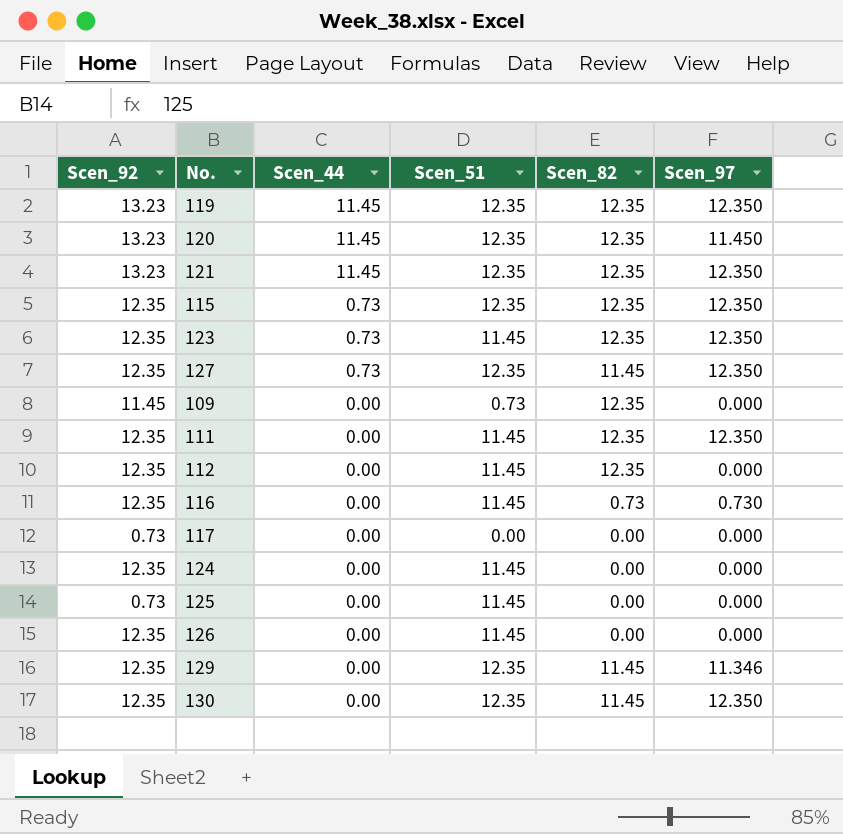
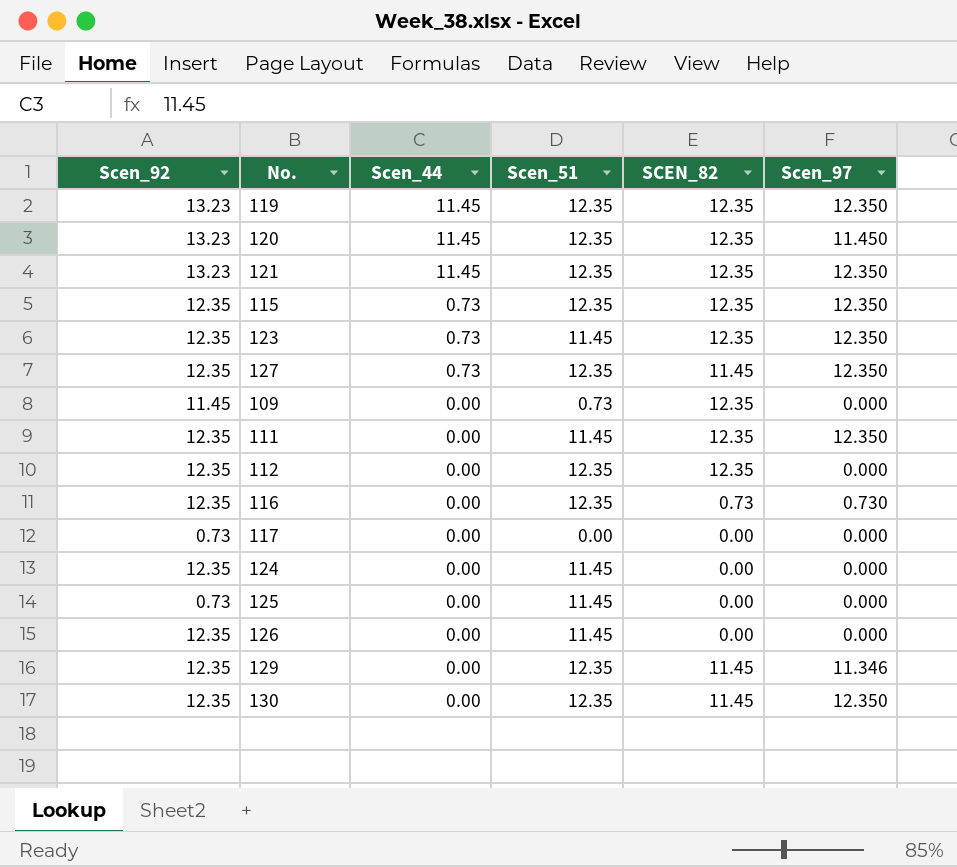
column name: Scen_82 -> SCEN_82
112 | Scen_51: 11.45 -> 12.35
116 | Scen_51: 11.45 -> 12.35

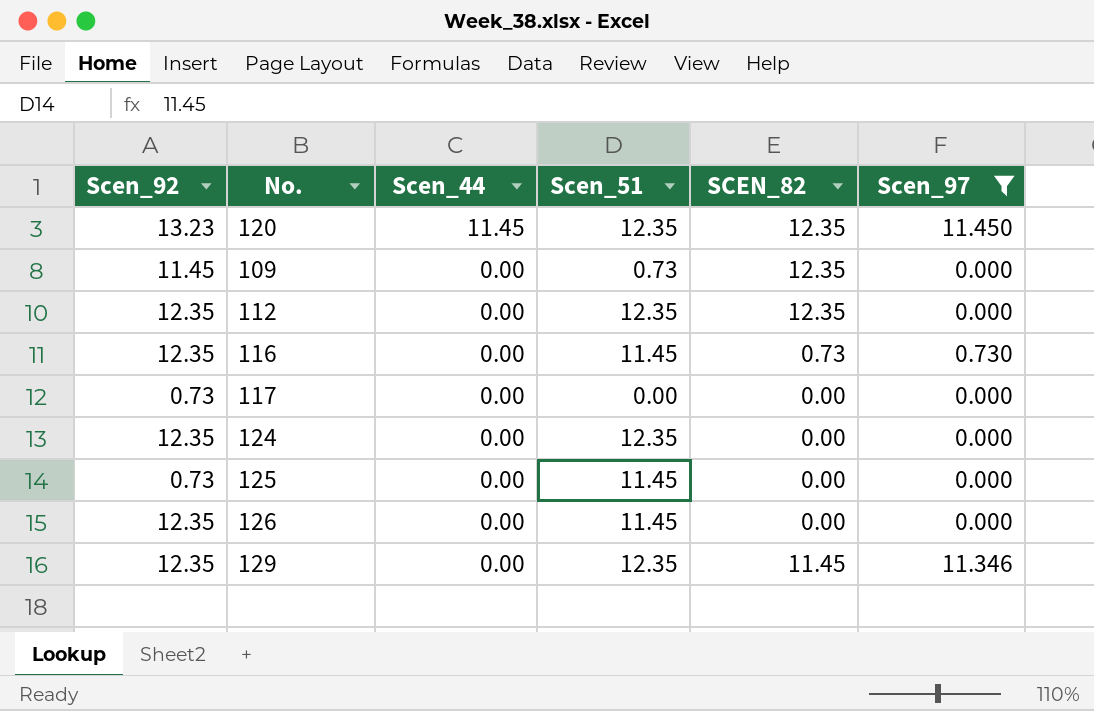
filter: none -> Scen_97 != 12.350
116 | Scen_51: 12.35 -> 11.45
124 | Scen_51: 11.45 -> 12.35

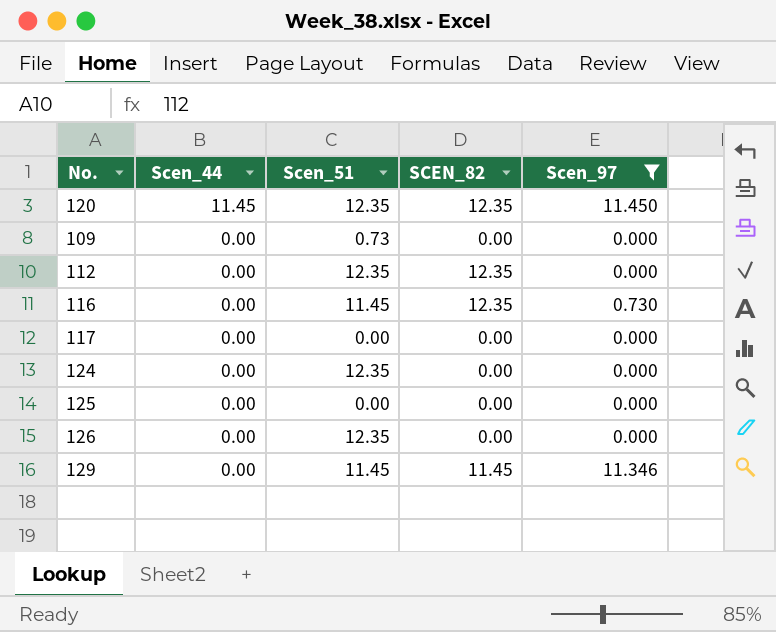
column Scen_92 | position: 1 -> none
109 | SCEN_82: 12.35 -> 0.00
116 | SCEN_82: 0.73 -> 12.35
125 | Scen_51: 11.45 -> 0.00
126 | Scen_51: 11.45 -> 12.35
129 | Scen_51: 12.35 -> 11.45

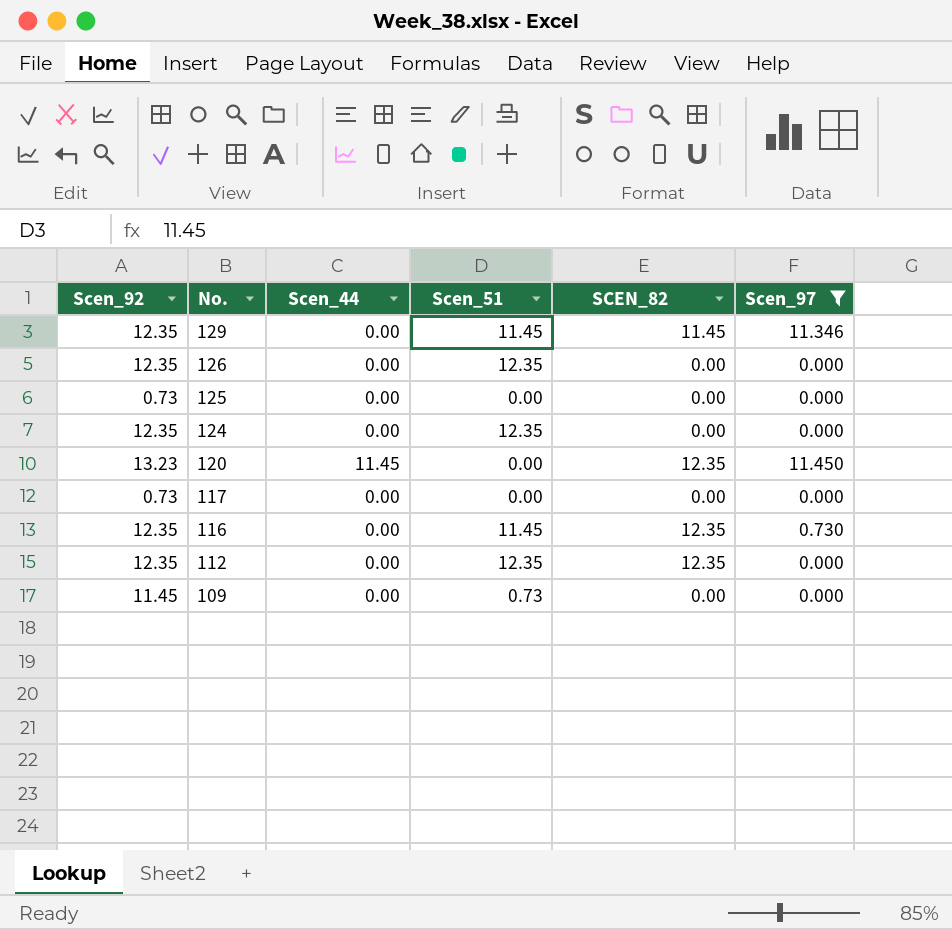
row order: Scen_44 descending -> No. descending
column Scen_92 | position: none -> 1
120 | Scen_51: 12.35 -> 0.00

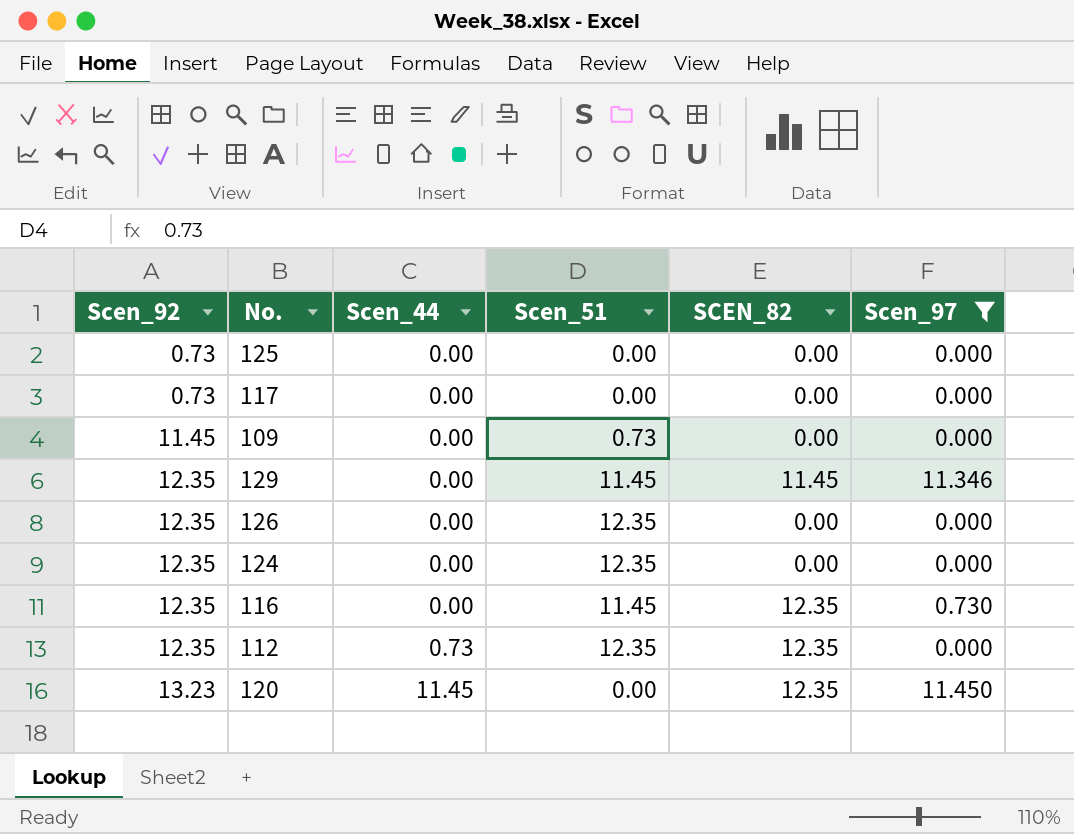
row order: No. descending -> Scen_92 ascending
112 | Scen_44: 0.00 -> 0.73

